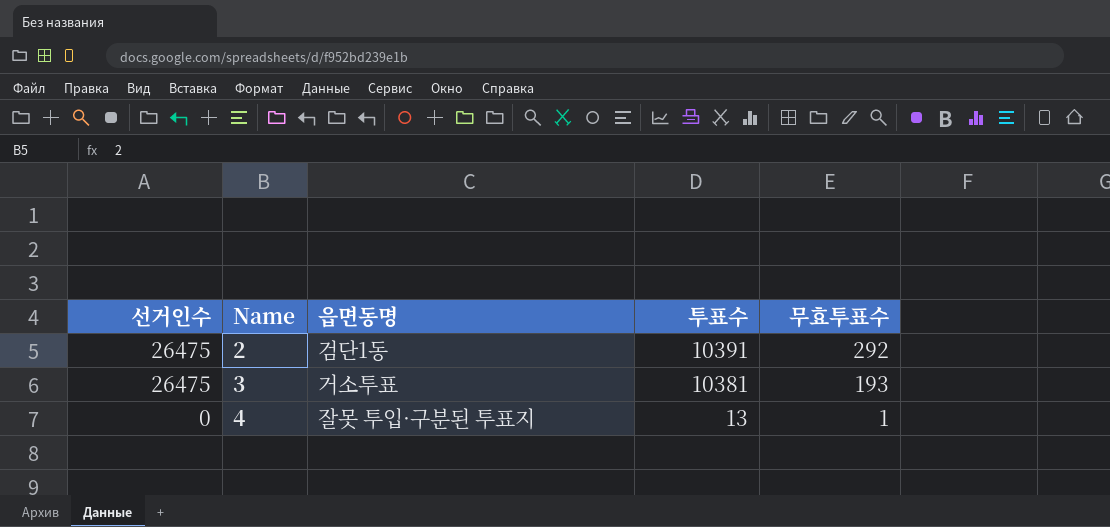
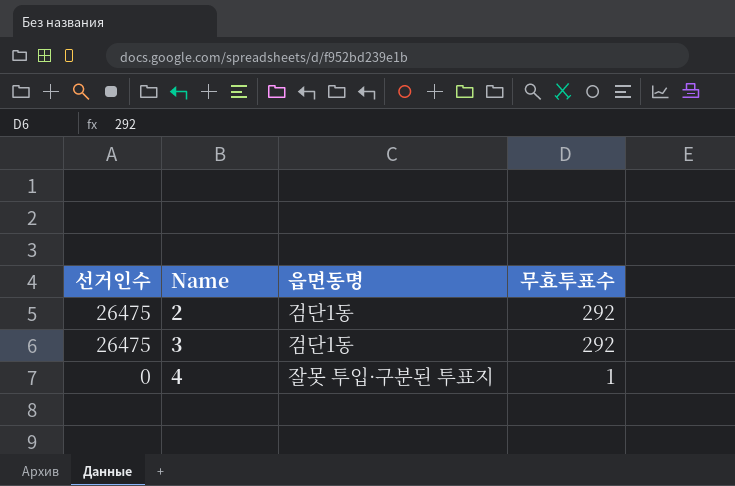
column 투표수 | position: 4 -> none
3 | 읍면동명: 거소투표 -> 검단1동
3 | 무효투표수: 193 -> 292

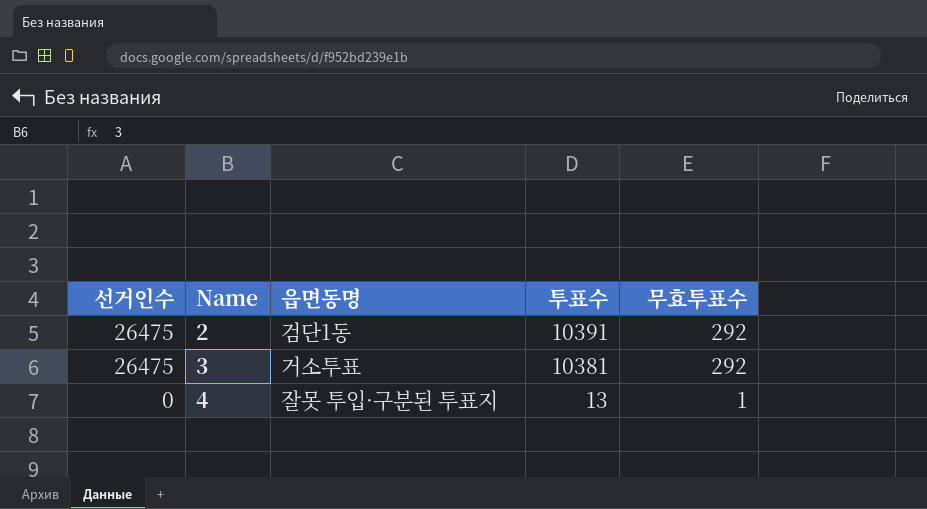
column 투표수 | position: none -> 4
3 | 읍면동명: 검단1동 -> 거소투표

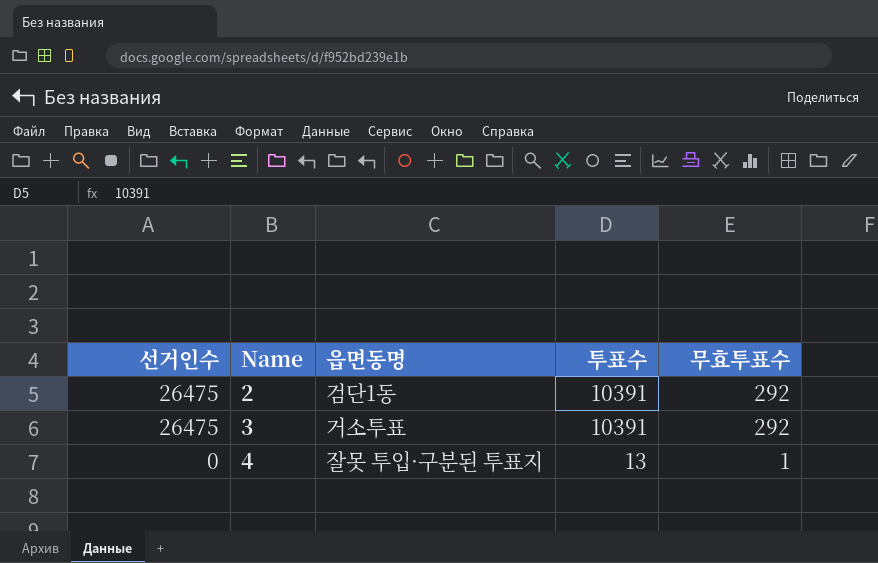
3 | 투표수: 10381 -> 10391

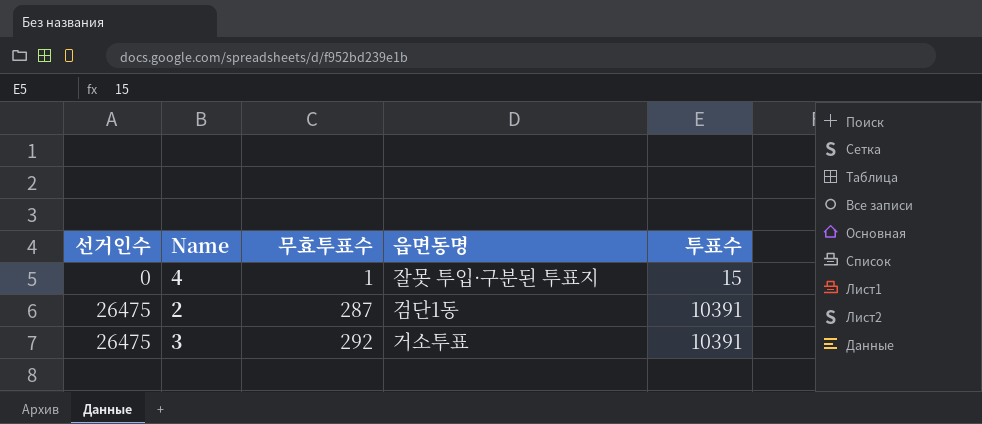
row order: 선거인수 descending -> 선거인수 ascending
column 무효투표수 | position: 5 -> 3
4 | 투표수: 13 -> 15
2 | 무효투표수: 292 -> 287

